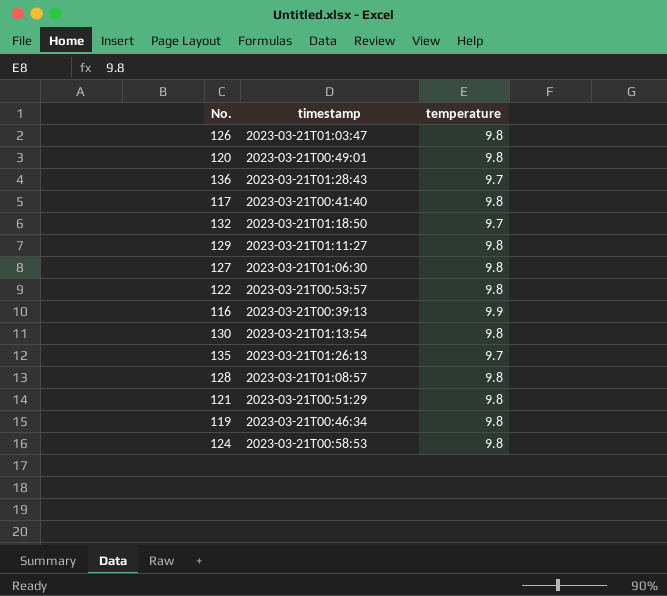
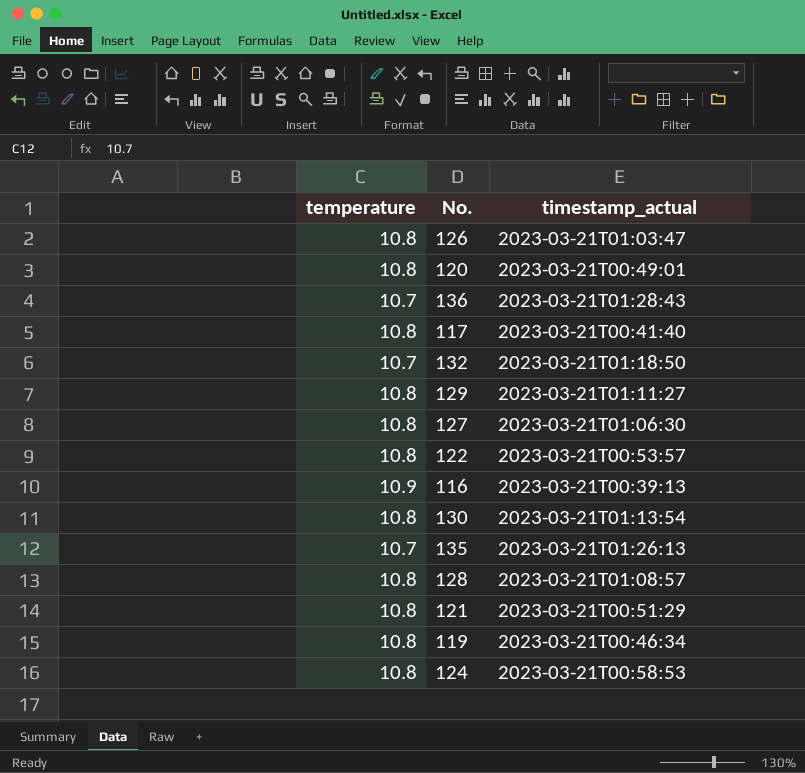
column temperature | position: 3 -> 1
column name: timestamp -> timestamp_actual
126 | temperature: 9.8 -> 10.8
120 | temperature: 9.8 -> 10.8
136 | temperature: 9.7 -> 10.7
117 | temperature: 9.8 -> 10.8
132 | temperature: 9.7 -> 10.7
129 | temperature: 9.8 -> 10.8
127 | temperature: 9.8 -> 10.8
122 | temperature: 9.8 -> 10.8
116 | temperature: 9.9 -> 10.9
130 | temperature: 9.8 -> 10.8
135 | temperature: 9.7 -> 10.7
128 | temperature: 9.8 -> 10.8
121 | temperature: 9.8 -> 10.8
119 | temperature: 9.8 -> 10.8
124 | temperature: 9.8 -> 10.8

